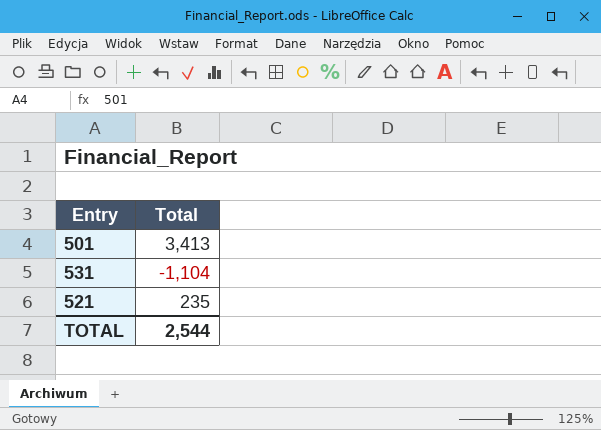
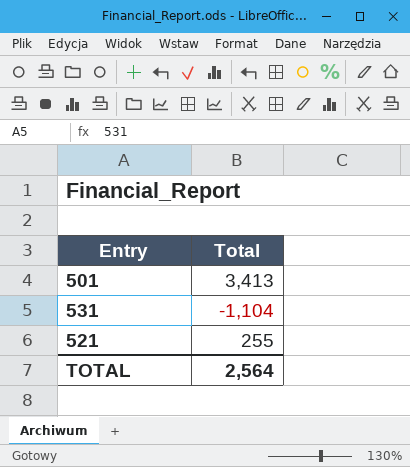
521 | Total: 235 -> 255
TOTAL | Total: 2,544 -> 2,564

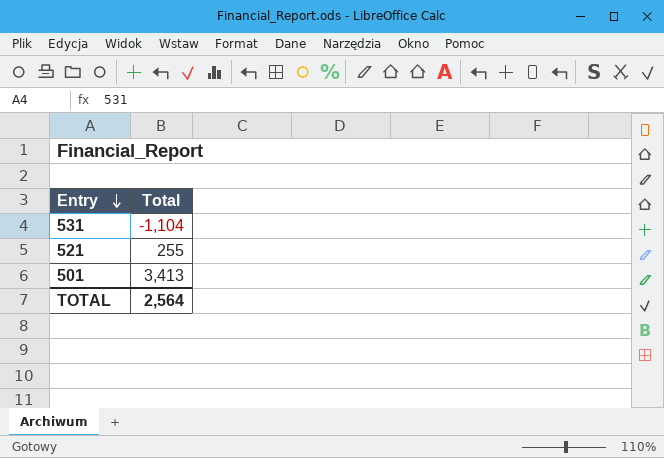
row order: none -> Entry descending

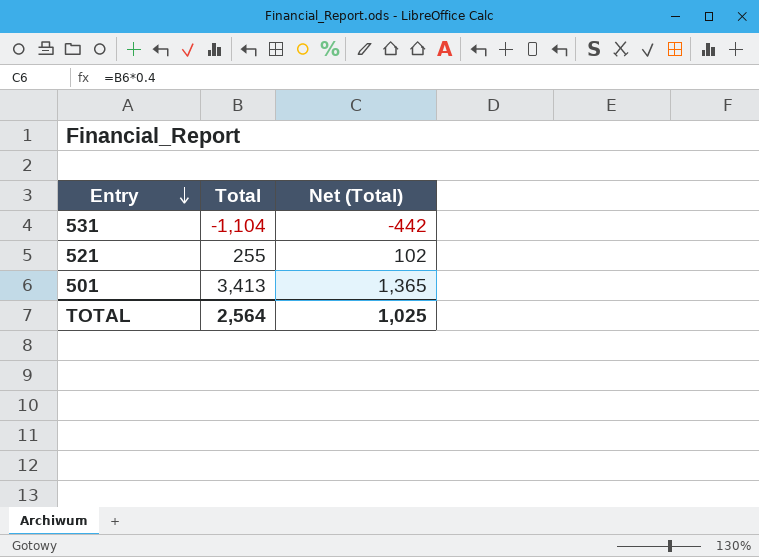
column Net (Total) | formula: none -> [Total] * 0.4

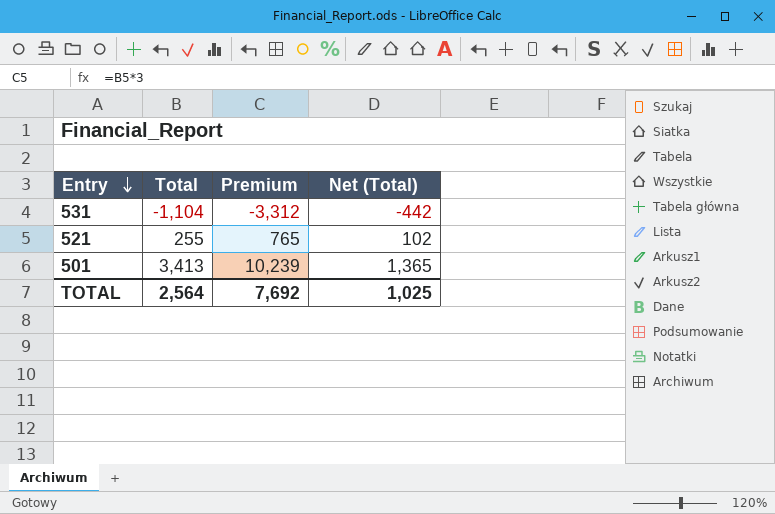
column Premium | formula: none -> [Total] * 3

